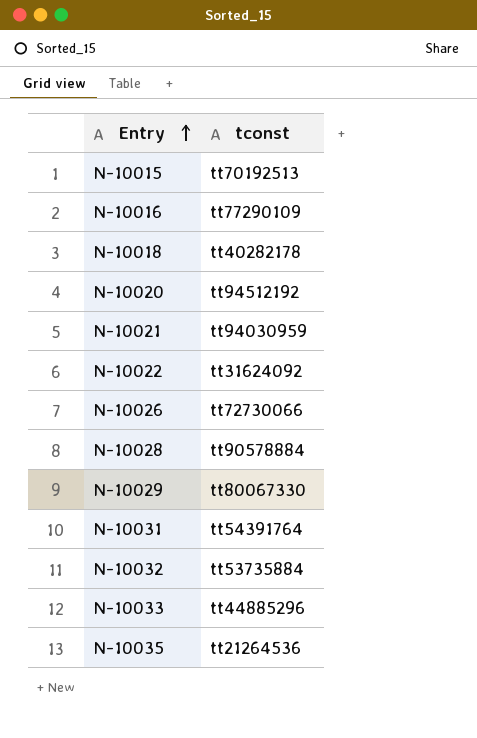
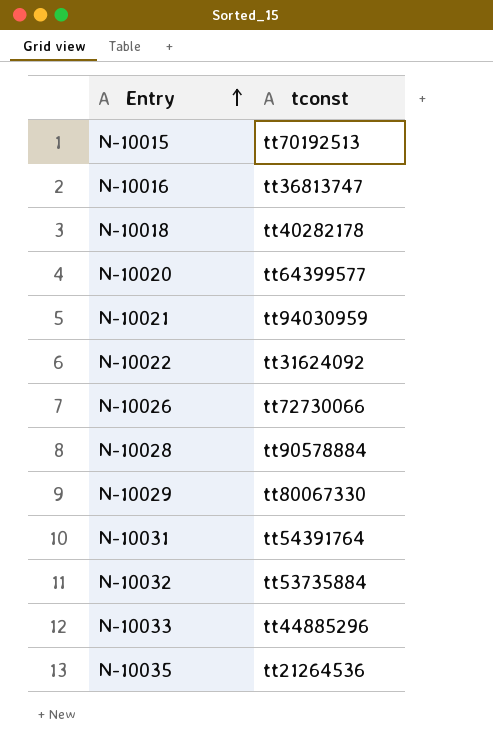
N-10016 | tconst: tt77290109 -> tt36813747
N-10020 | tconst: tt94512192 -> tt64399577

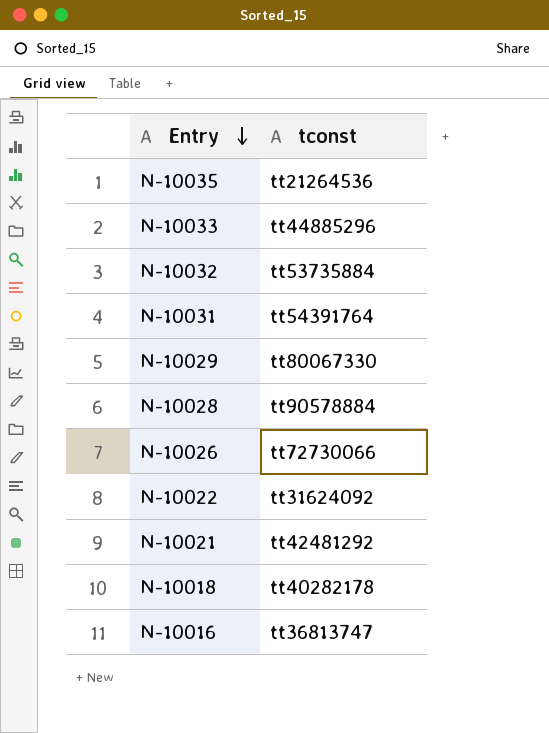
row order: Entry ascending -> Entry descending
row N-10015: tt70192513 -> none
row N-10020: tt64399577 -> none
N-10021 | tconst: tt94030959 -> tt42481292

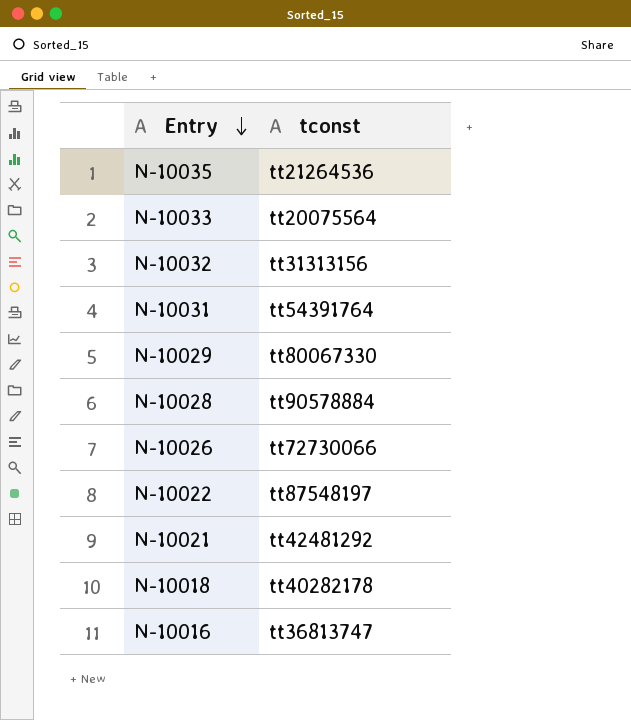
N-10033 | tconst: tt44885296 -> tt20075564
N-10032 | tconst: tt53735884 -> tt31313156
N-10022 | tconst: tt31624092 -> tt87548197

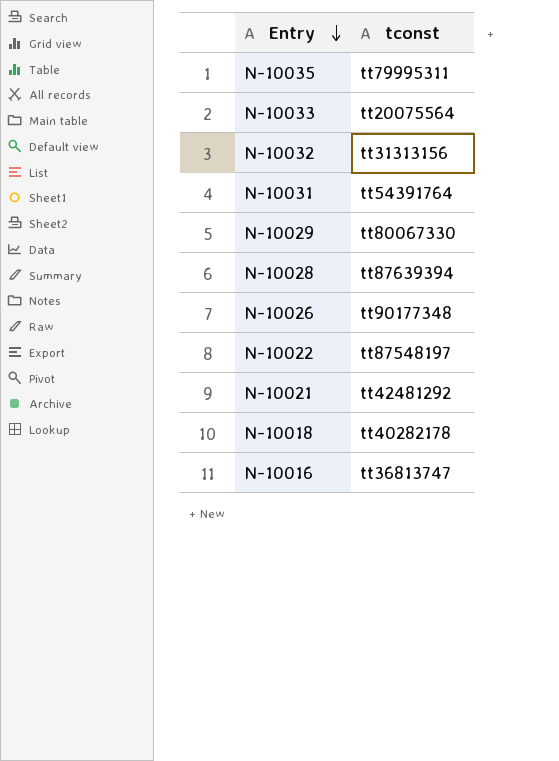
N-10035 | tconst: tt21264536 -> tt79995311
N-10028 | tconst: tt90578884 -> tt87639394
N-10026 | tconst: tt72730066 -> tt90177348

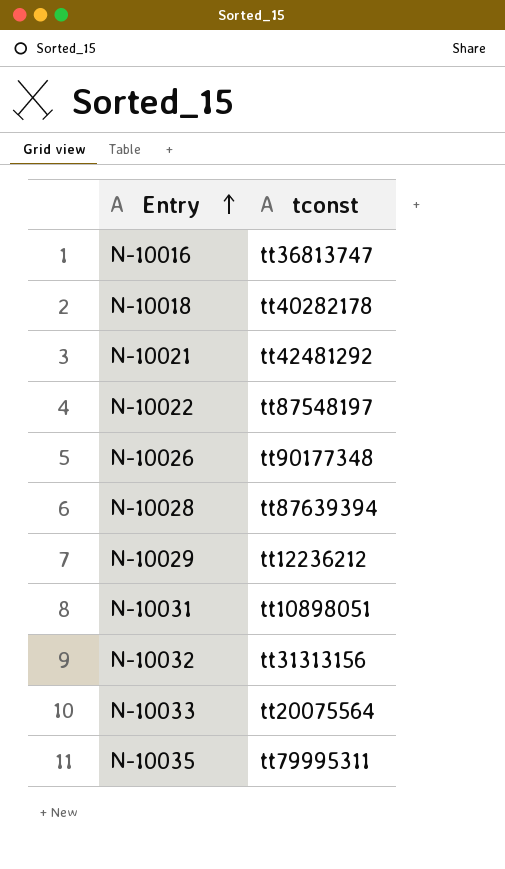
row order: Entry descending -> Entry ascending
N-10029 | tconst: tt80067330 -> tt12236212
N-10031 | tconst: tt54391764 -> tt10898051

